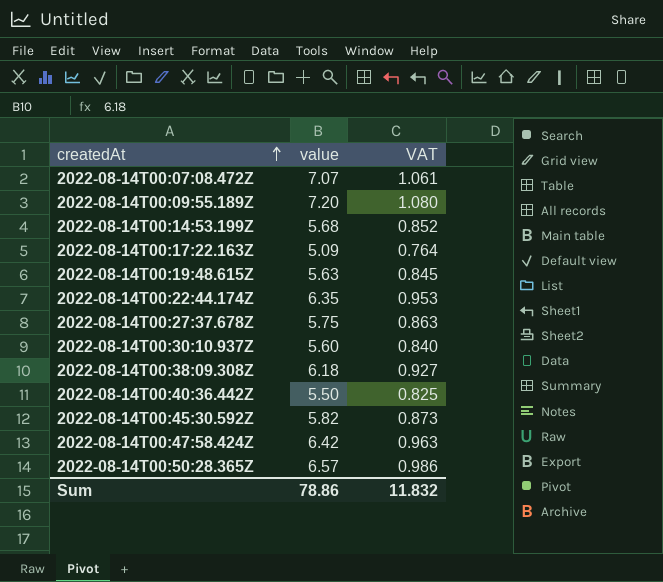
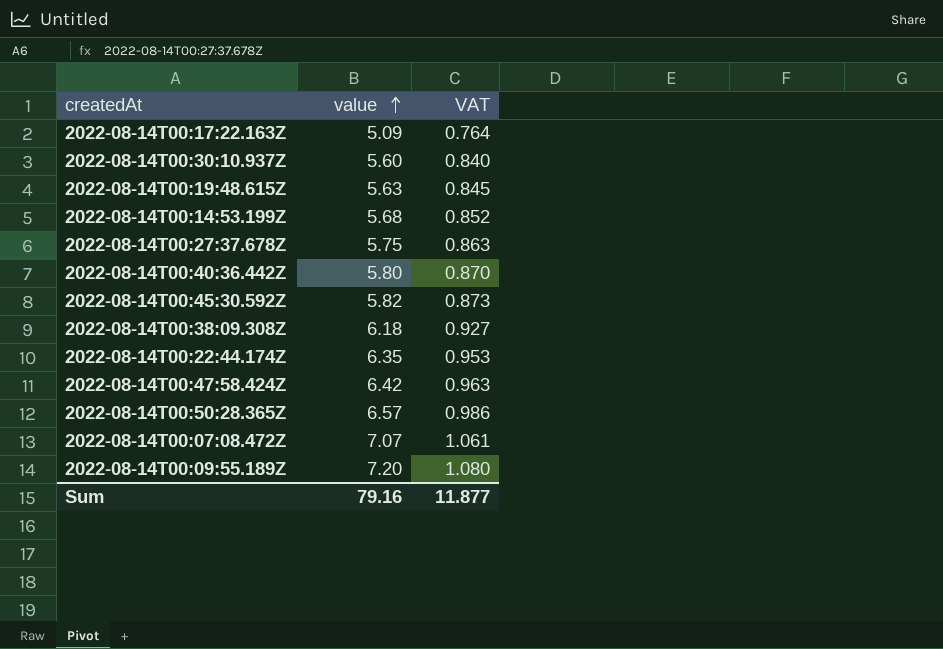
row order: createdAt ascending -> value ascending
2022-08-14T00:40:36.442Z | value: 5.50 -> 5.80
2022-08-14T00:40:36.442Z | VAT: 0.825 -> 0.870
Sum | value: 78.86 -> 79.16
Sum | VAT: 11.832 -> 11.877

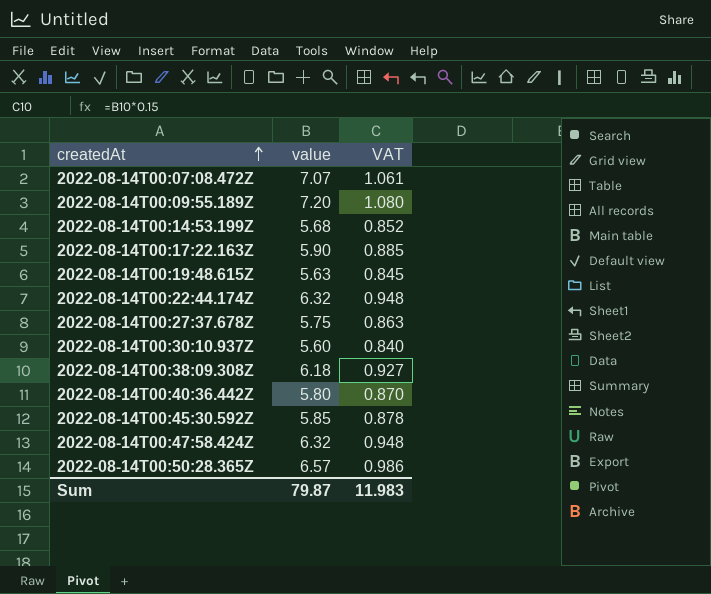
row order: value ascending -> createdAt ascending
2022-08-14T00:17:22.163Z | value: 5.09 -> 5.90
2022-08-14T00:17:22.163Z | VAT: 0.764 -> 0.885
2022-08-14T00:22:44.174Z | value: 6.35 -> 6.32
2022-08-14T00:22:44.174Z | VAT: 0.953 -> 0.948
2022-08-14T00:45:30.592Z | value: 5.82 -> 5.85
2022-08-14T00:45:30.592Z | VAT: 0.873 -> 0.878
2022-08-14T00:47:58.424Z | value: 6.42 -> 6.32
2022-08-14T00:47:58.424Z | VAT: 0.963 -> 0.948
Sum | value: 79.16 -> 79.87
Sum | VAT: 11.877 -> 11.983

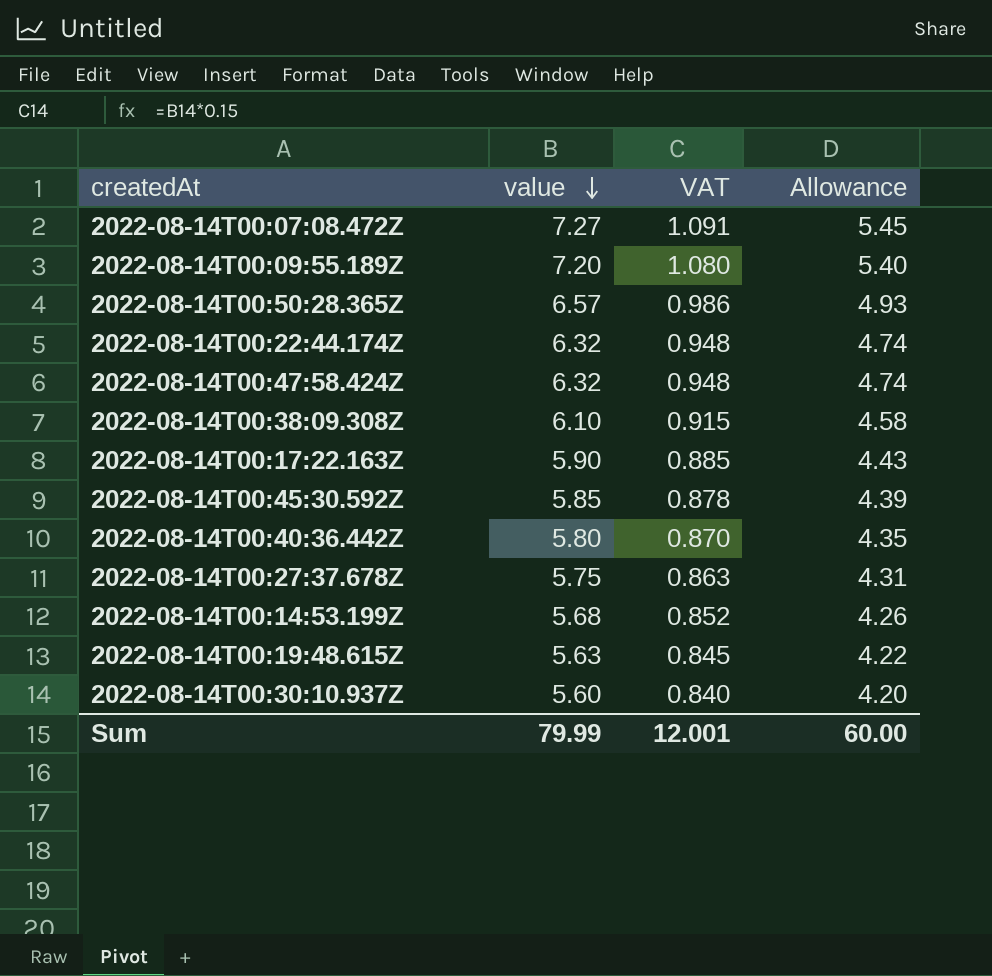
row order: createdAt ascending -> value descending
column Allowance | formula: none -> [value] * 0.75
2022-08-14T00:07:08.472Z | value: 7.07 -> 7.27
2022-08-14T00:07:08.472Z | VAT: 1.061 -> 1.091
2022-08-14T00:38:09.308Z | value: 6.18 -> 6.10
2022-08-14T00:38:09.308Z | VAT: 0.927 -> 0.915
Sum | value: 79.87 -> 79.99
Sum | VAT: 11.983 -> 12.001

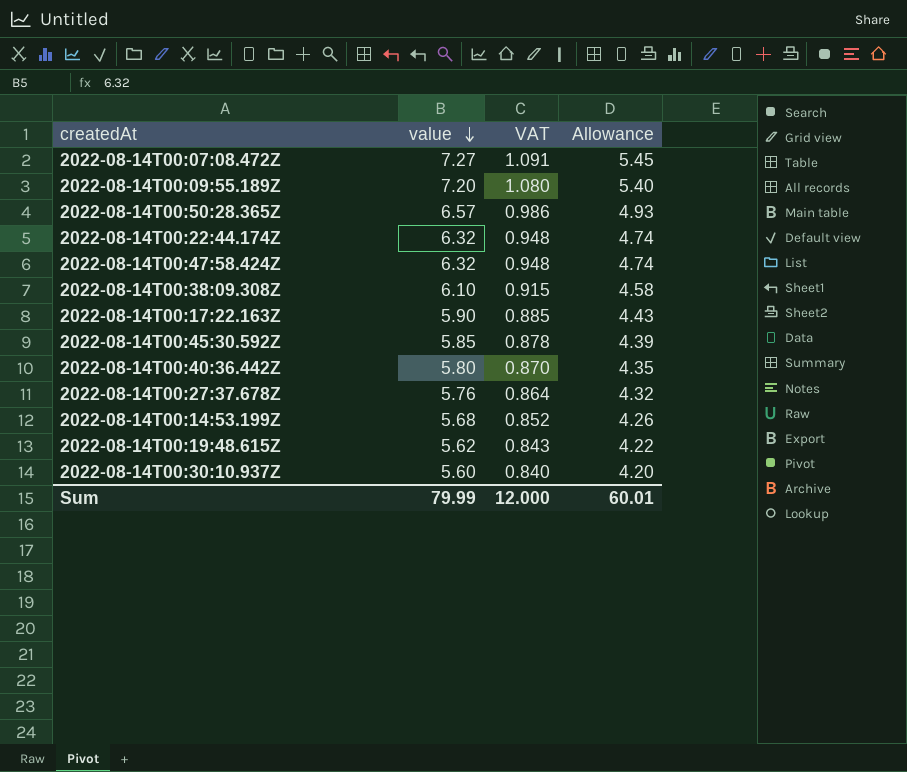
2022-08-14T00:27:37.678Z | value: 5.75 -> 5.76
2022-08-14T00:27:37.678Z | VAT: 0.863 -> 0.864
2022-08-14T00:27:37.678Z | Allowance: 4.31 -> 4.32
2022-08-14T00:19:48.615Z | value: 5.63 -> 5.62
2022-08-14T00:19:48.615Z | VAT: 0.845 -> 0.843
Sum | VAT: 12.001 -> 12.000
Sum | Allowance: 60.00 -> 60.01

